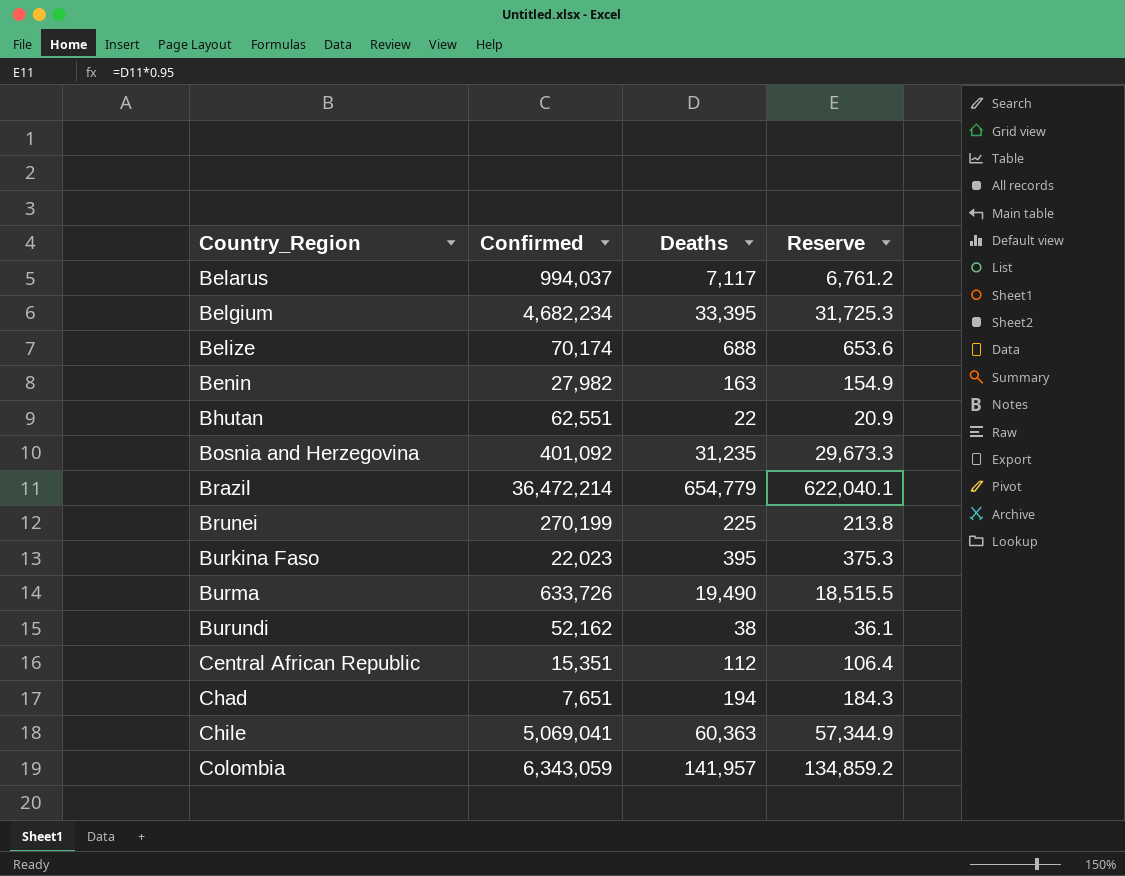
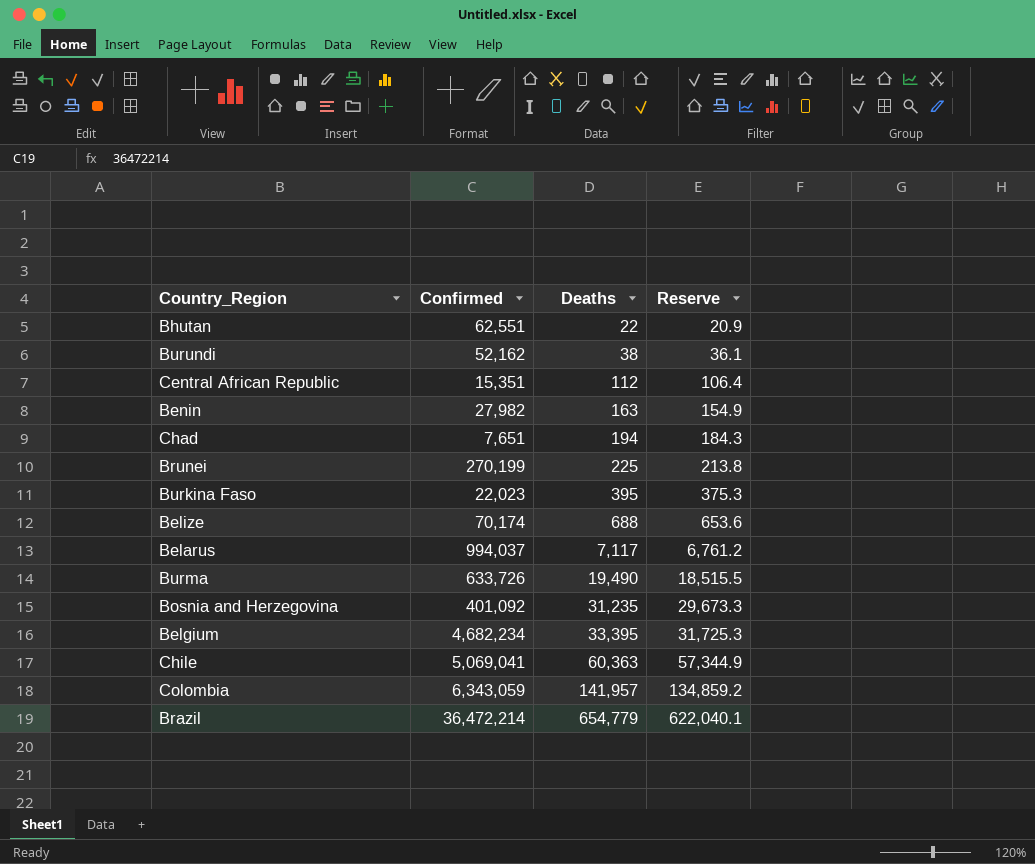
row order: Country_Region ascending -> Deaths ascending

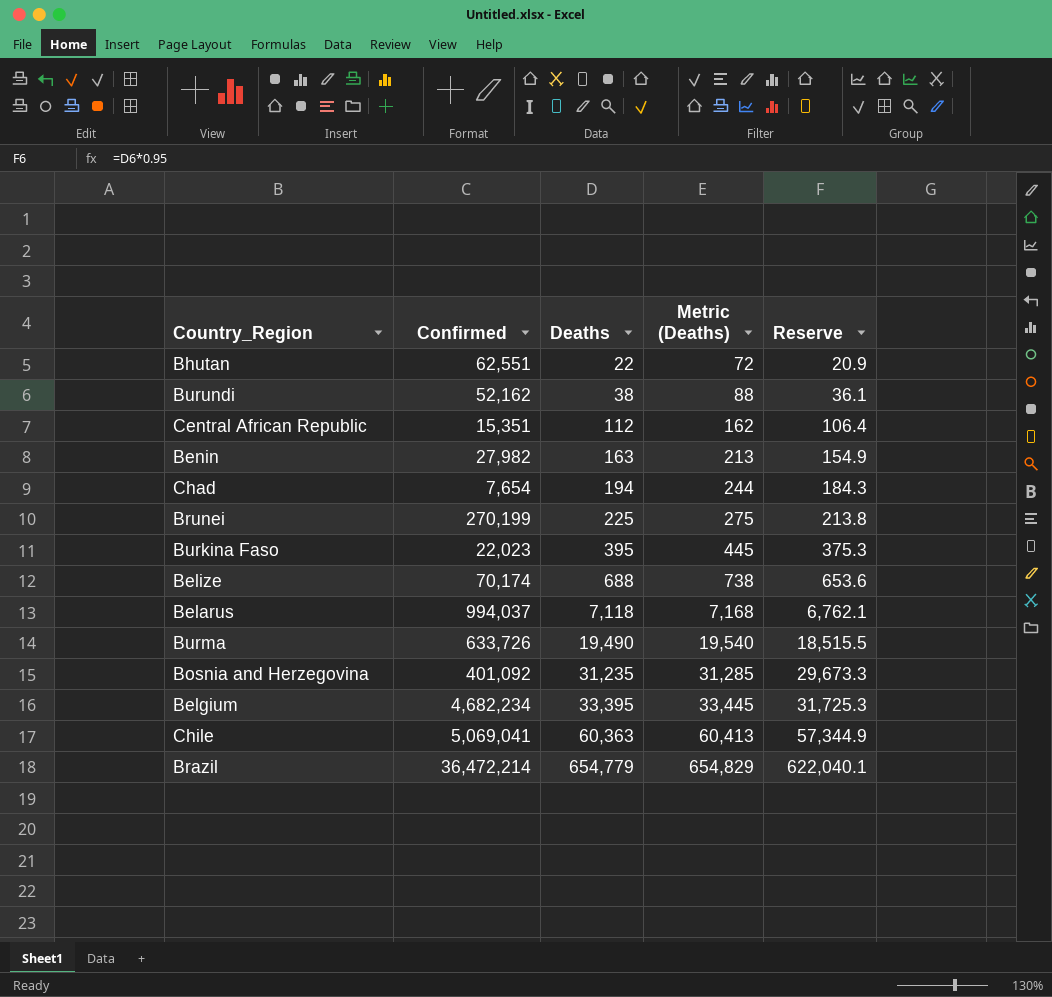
column Metric (Deaths) | formula: none -> [Deaths] + 50
row Colombia: 6,343,059 | 141,957 | 134,859.2 -> none
Chad | Confirmed: 7,651 -> 7,654
Belarus | Deaths: 7,117 -> 7,118
Belarus | Reserve: 6,761.2 -> 6,762.1

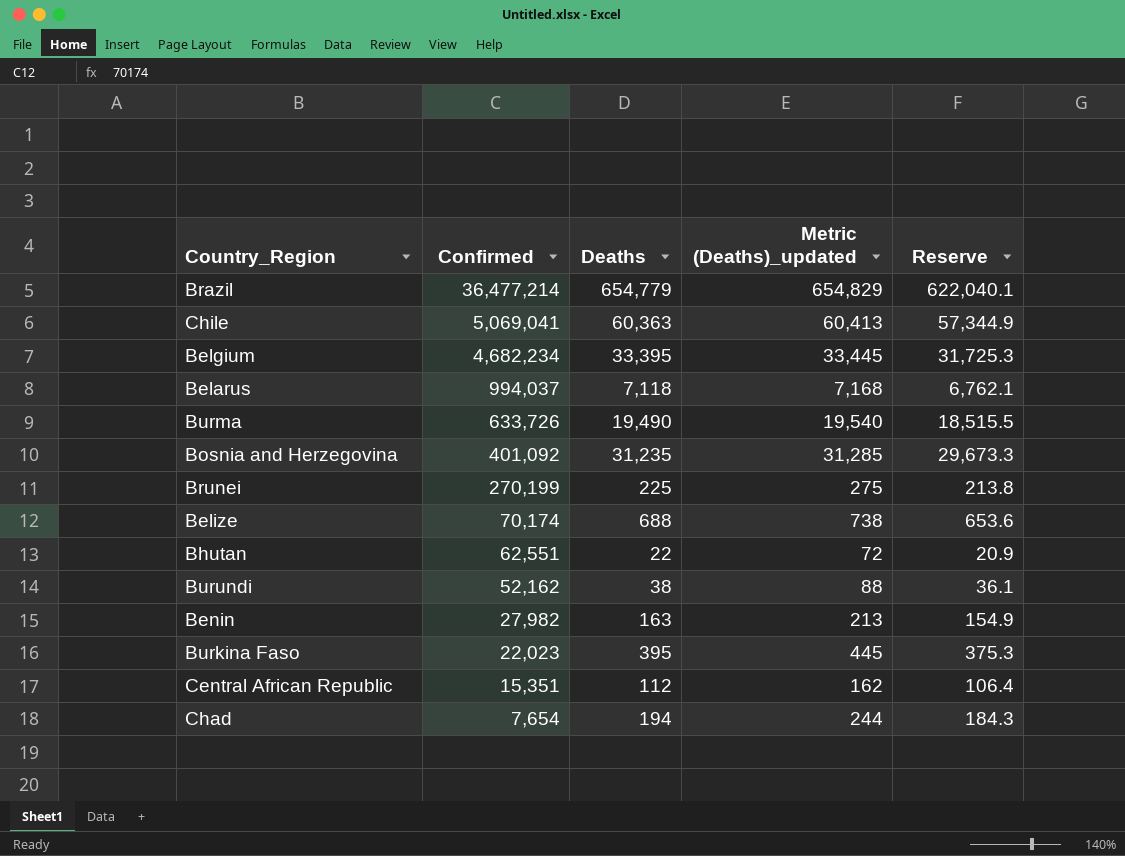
row order: Deaths ascending -> Confirmed descending
column name: Metric (Deaths) -> Metric (Deaths)_updated
Brazil | Confirmed: 36,472,214 -> 36,477,214

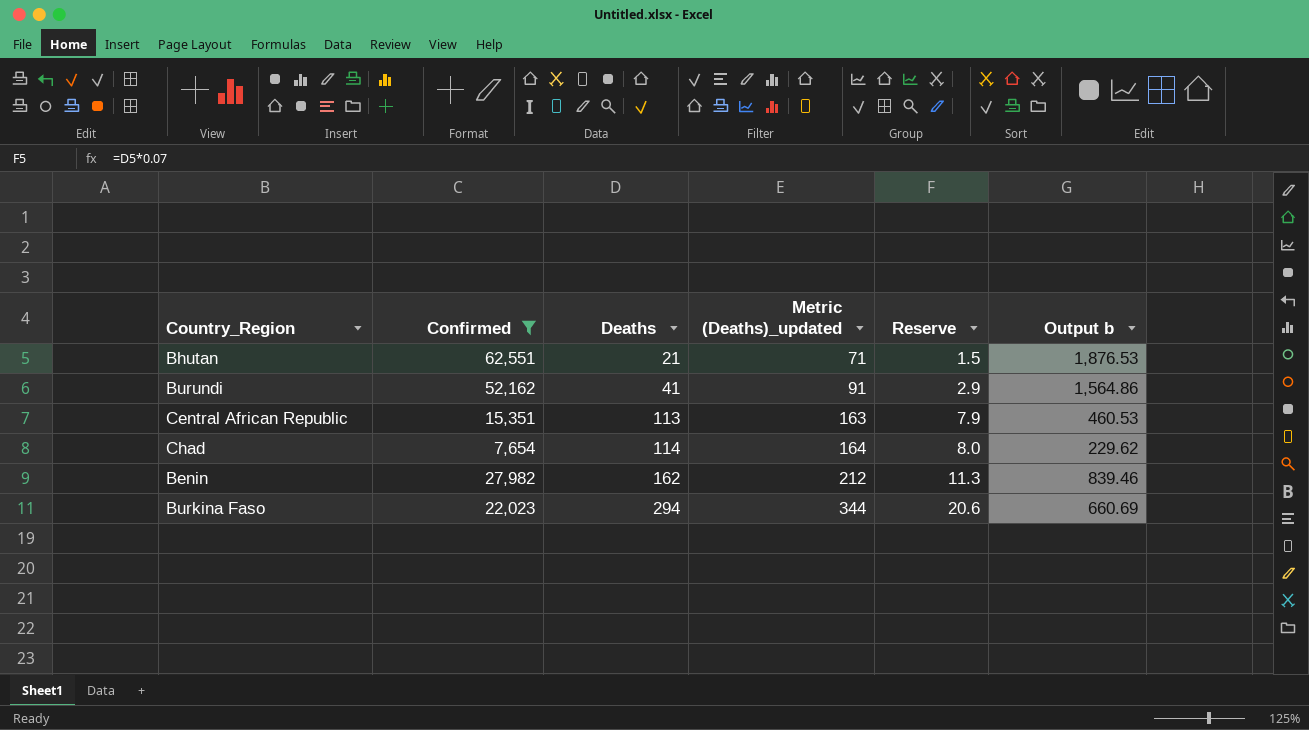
filter: none -> Confirmed <= 62,551
row order: Confirmed descending -> Deaths ascending
column Reserve | formula: [Deaths] * 0.95 -> [Deaths] * 0.07
column Output b | formula: none -> [Confirmed] * 0.03
Bhutan | Deaths: 22 -> 21
Bhutan | Metric (Deaths)_updated: 72 -> 71
Burundi | Deaths: 38 -> 41
Burundi | Metric (Deaths)_updated: 88 -> 91
Central African Republic | Deaths: 112 -> 113
Central African Republic | Metric (Deaths)_updated: 162 -> 163
Chad | Deaths: 194 -> 114
Chad | Metric (Deaths)_updated: 244 -> 164
Benin | Deaths: 163 -> 162
Benin | Metric (Deaths)_updated: 213 -> 212
Burkina Faso | Deaths: 395 -> 294
Burkina Faso | Metric (Deaths)_updated: 445 -> 344

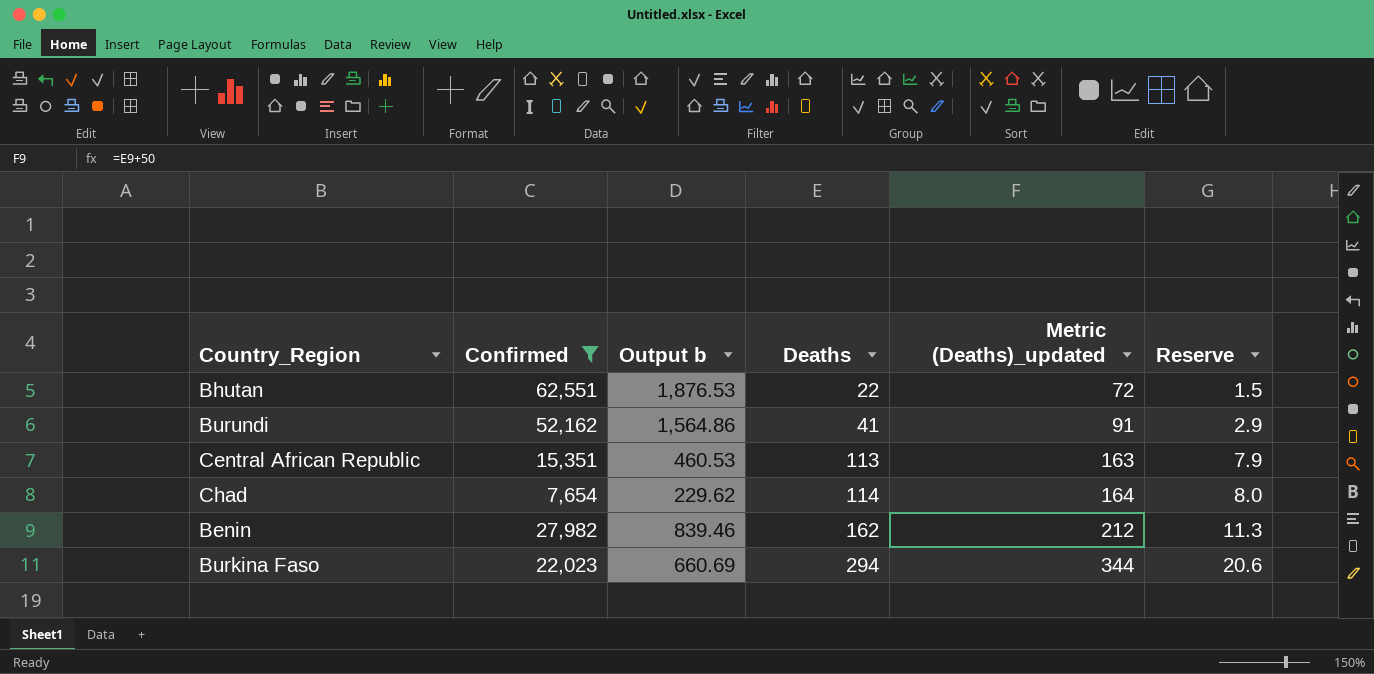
column Output b | position: 6 -> 3
Bhutan | Deaths: 21 -> 22
Bhutan | Metric (Deaths)_updated: 71 -> 72

